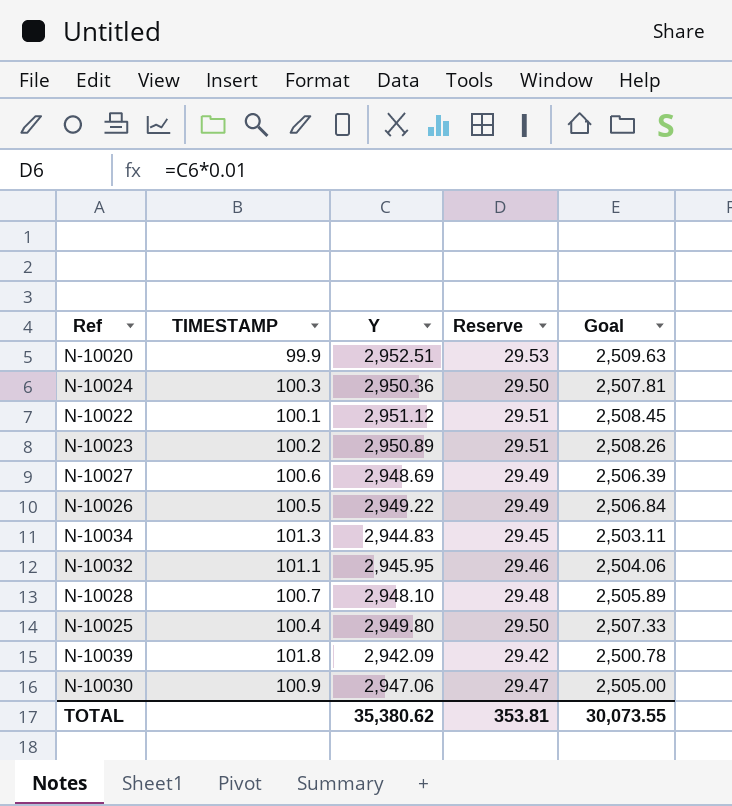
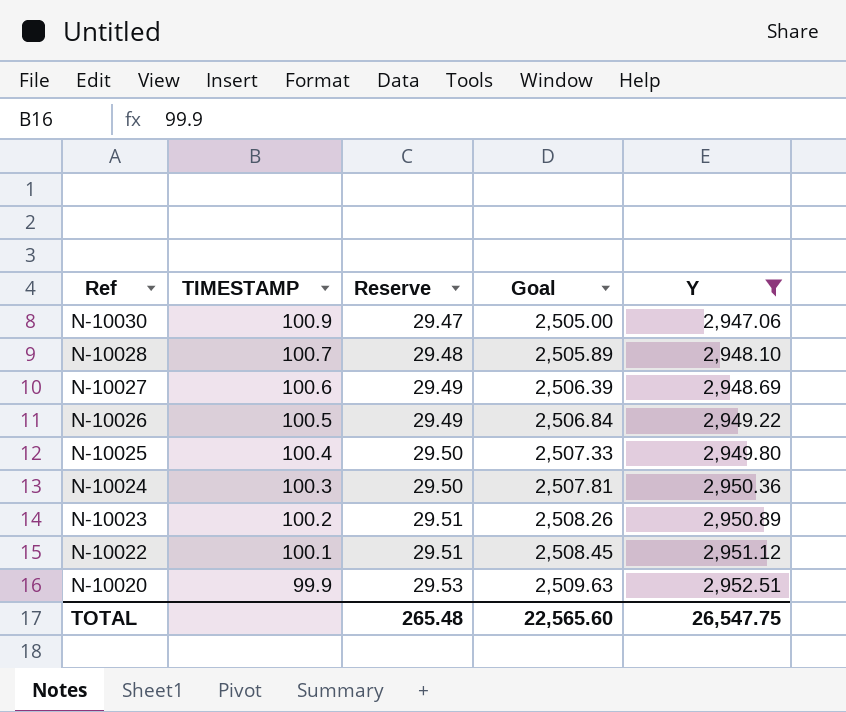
filter: none -> Y >= 2,947.06
row order: none -> Ref descending
column Y | position: 3 -> 5
TOTAL | Reserve: 353.81 -> 265.48
TOTAL | Goal: 30,073.55 -> 22,565.60
TOTAL | Y: 35,380.62 -> 26,547.75

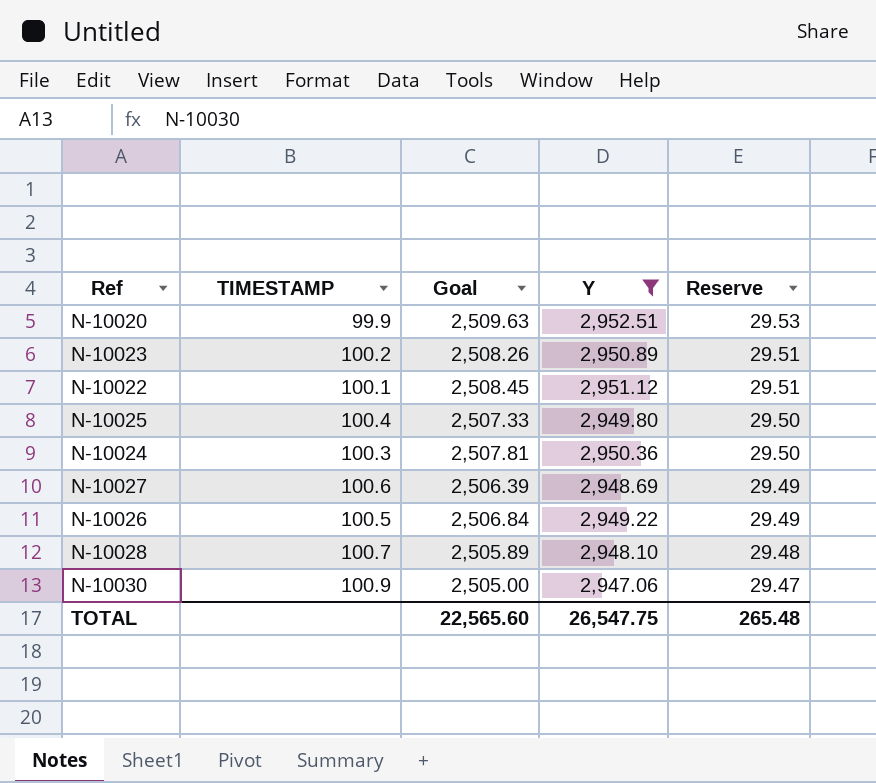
row order: Ref descending -> Reserve descending
column Reserve | position: 3 -> 5

